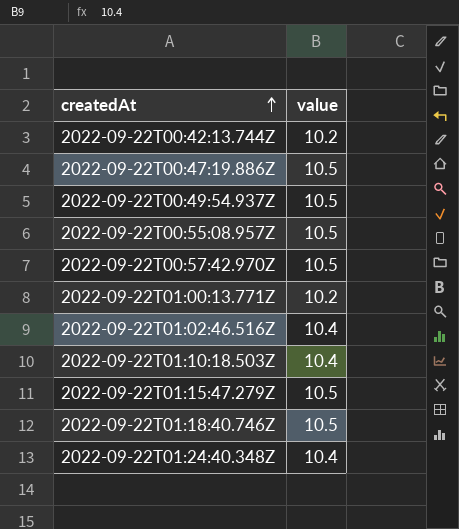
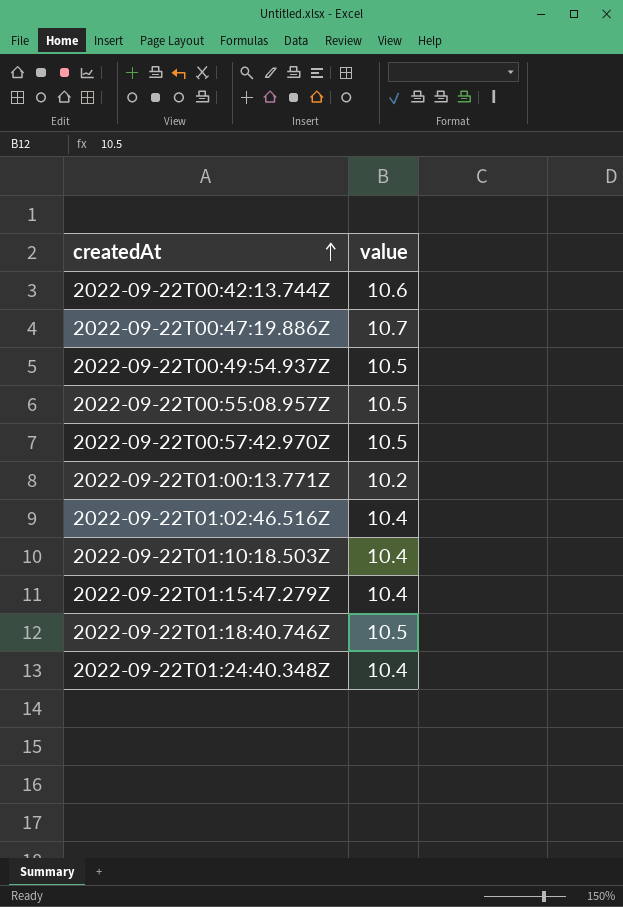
2022-09-22T00:42:13.744Z | value: 10.2 -> 10.6
2022-09-22T00:47:19.886Z | value: 10.5 -> 10.7
2022-09-22T01:15:47.279Z | value: 10.5 -> 10.4

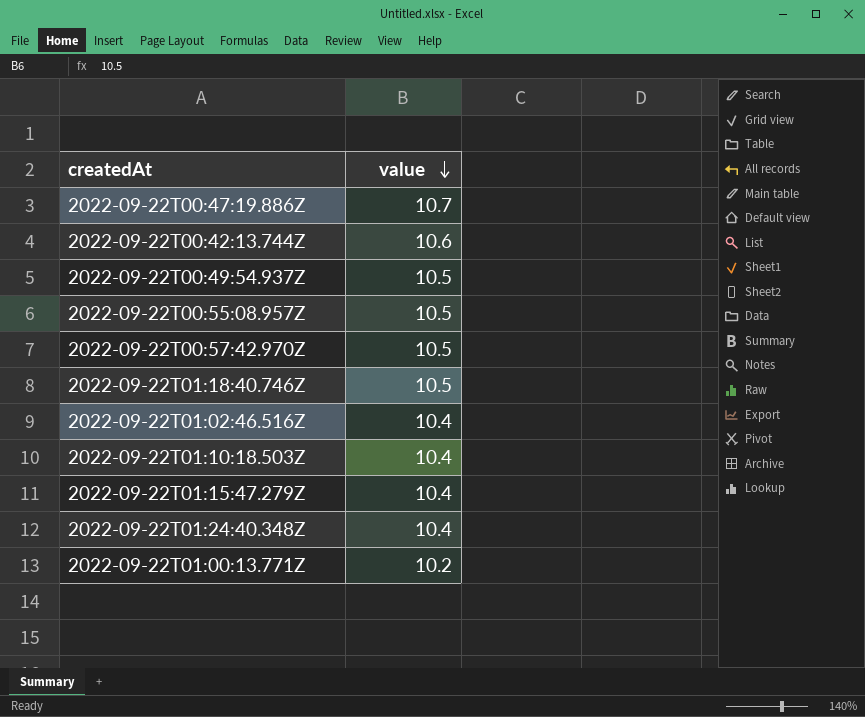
row order: createdAt ascending -> value descending

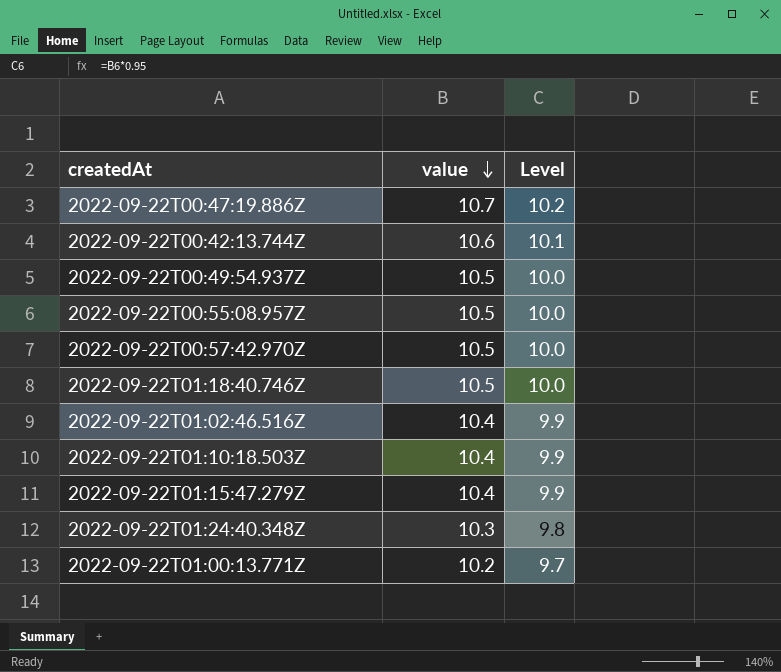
column Level | formula: none -> [value] * 0.95
2022-09-22T01:24:40.348Z | value: 10.4 -> 10.3

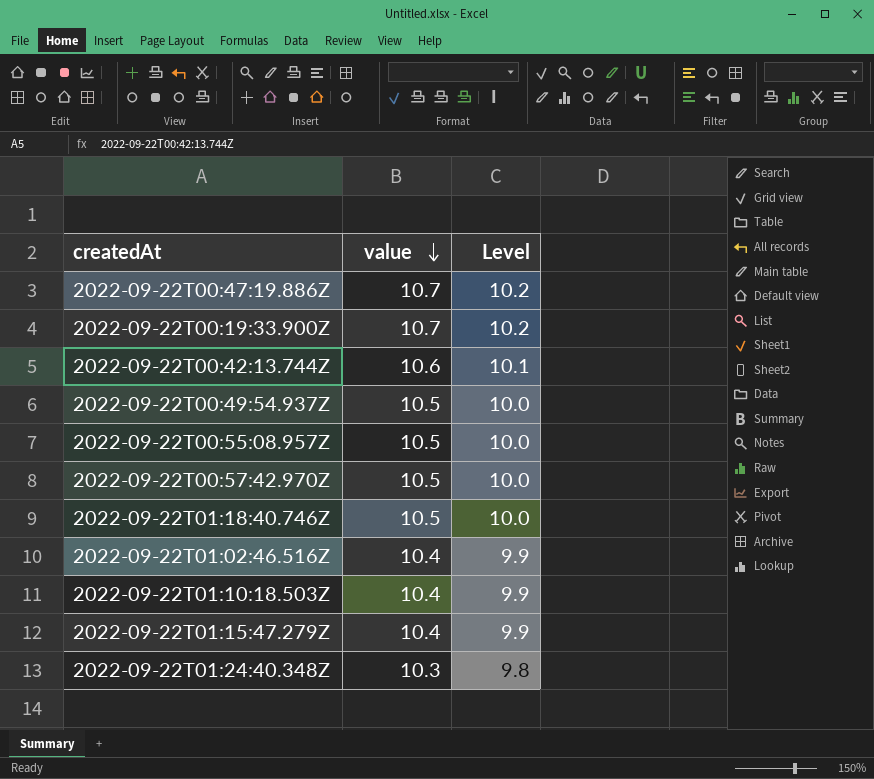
row 2022-09-22T01:00:13.771Z: 10.2 | 9.7 -> none
row 2022-09-22T00:19:33.900Z: none -> 10.7 | 10.2

